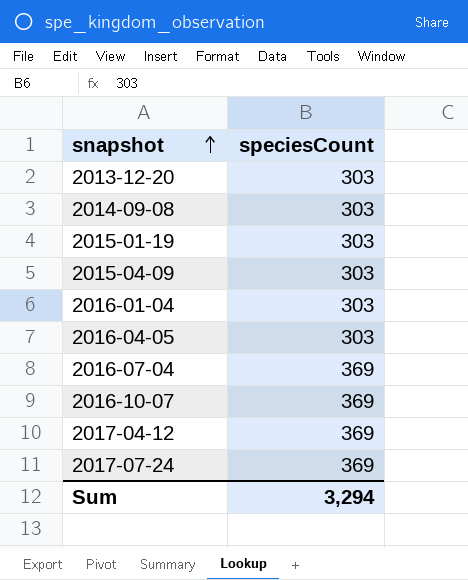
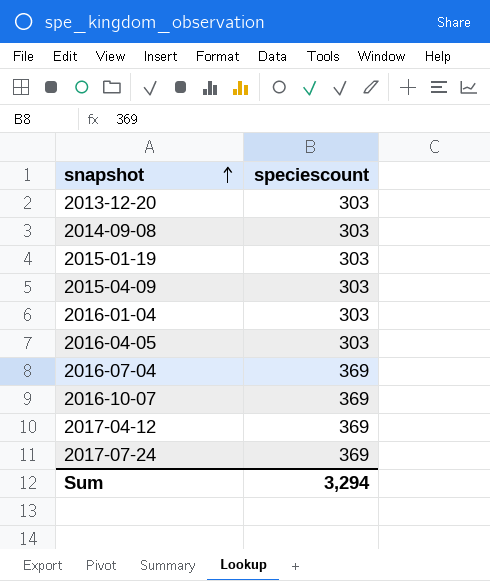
column name: speciesCount -> speciescount

